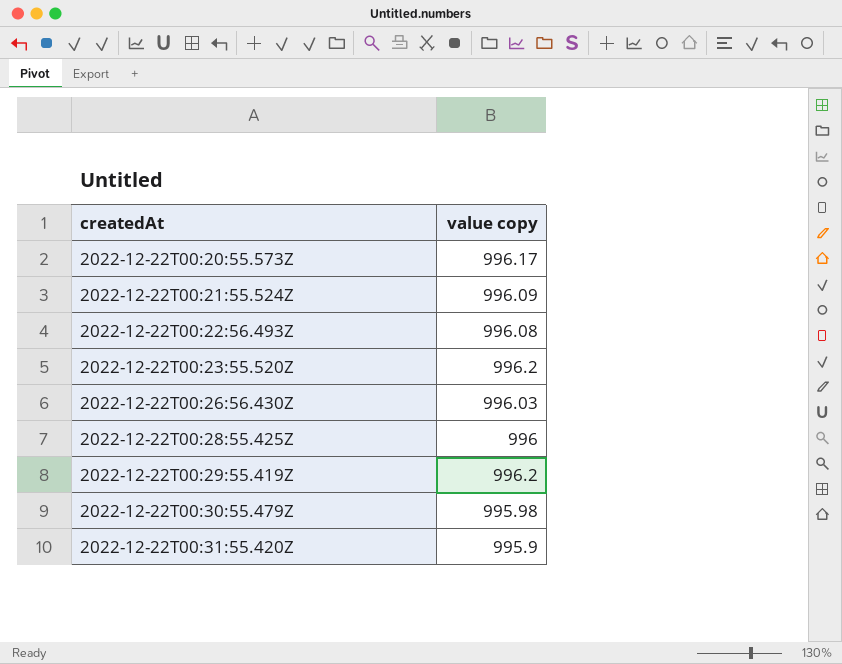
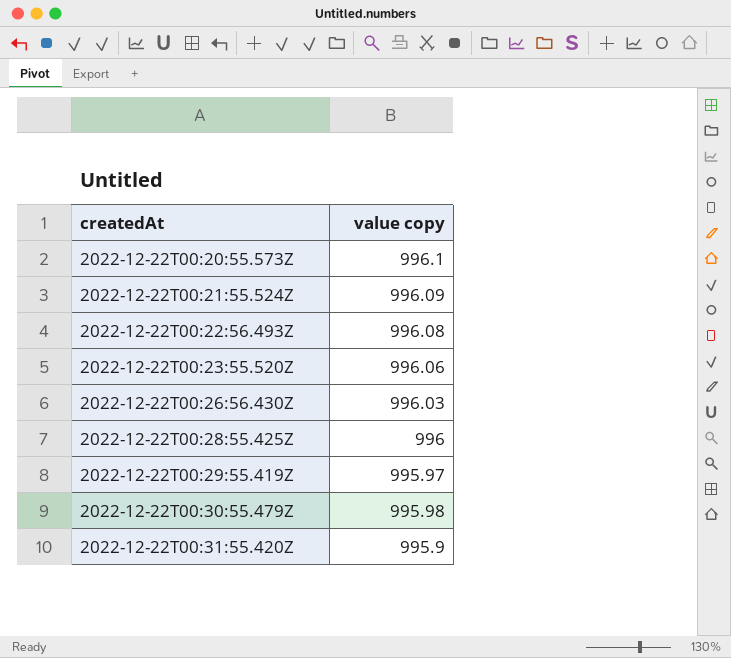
2022-12-22T00:20:55.573Z | value copy: 996.17 -> 996.1
2022-12-22T00:23:55.520Z | value copy: 996.2 -> 996.06
2022-12-22T00:29:55.419Z | value copy: 996.2 -> 995.97

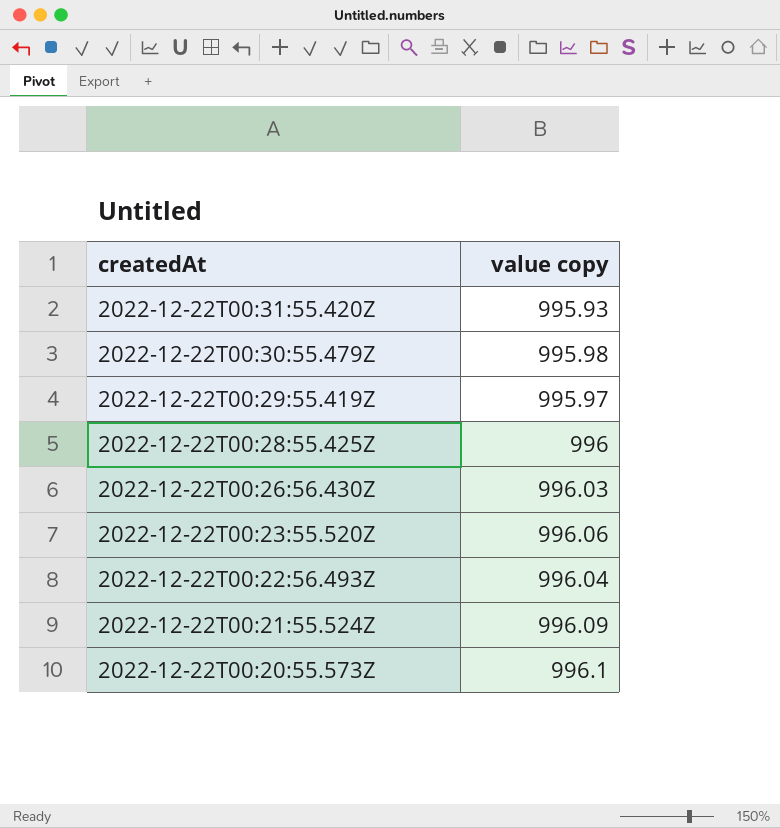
row order: createdAt ascending -> createdAt descending
2022-12-22T00:31:55.420Z | value copy: 995.9 -> 995.93
2022-12-22T00:22:56.493Z | value copy: 996.08 -> 996.04

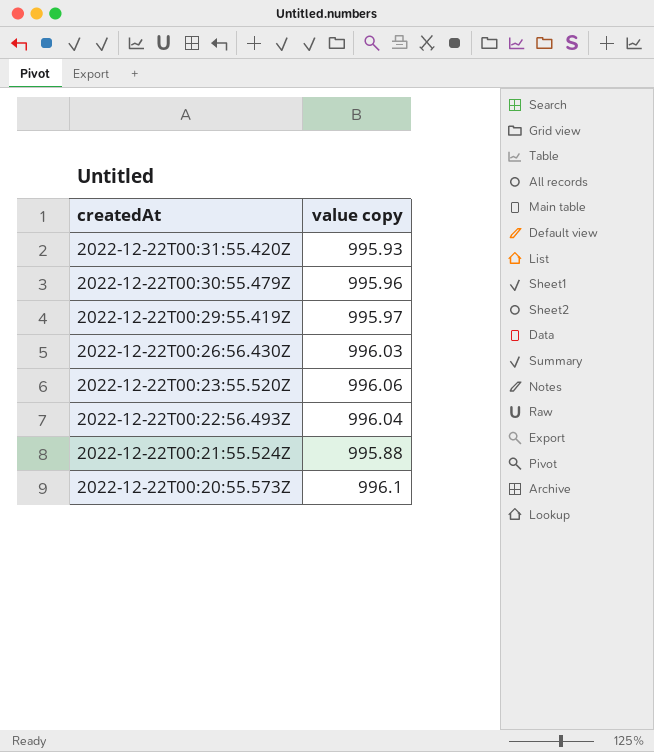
row 2022-12-22T00:28:55.425Z: 996 -> none
2022-12-22T00:30:55.479Z | value copy: 995.98 -> 995.96
2022-12-22T00:21:55.524Z | value copy: 996.09 -> 995.88

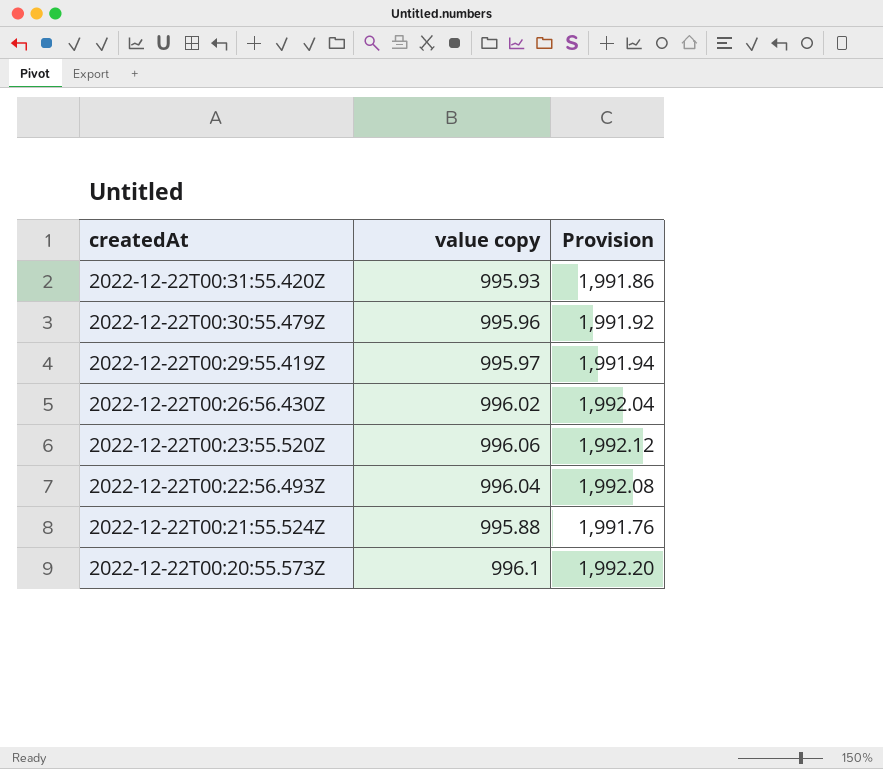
column Provision | formula: none -> [value copy] * 2
2022-12-22T00:26:56.430Z | value copy: 996.03 -> 996.02

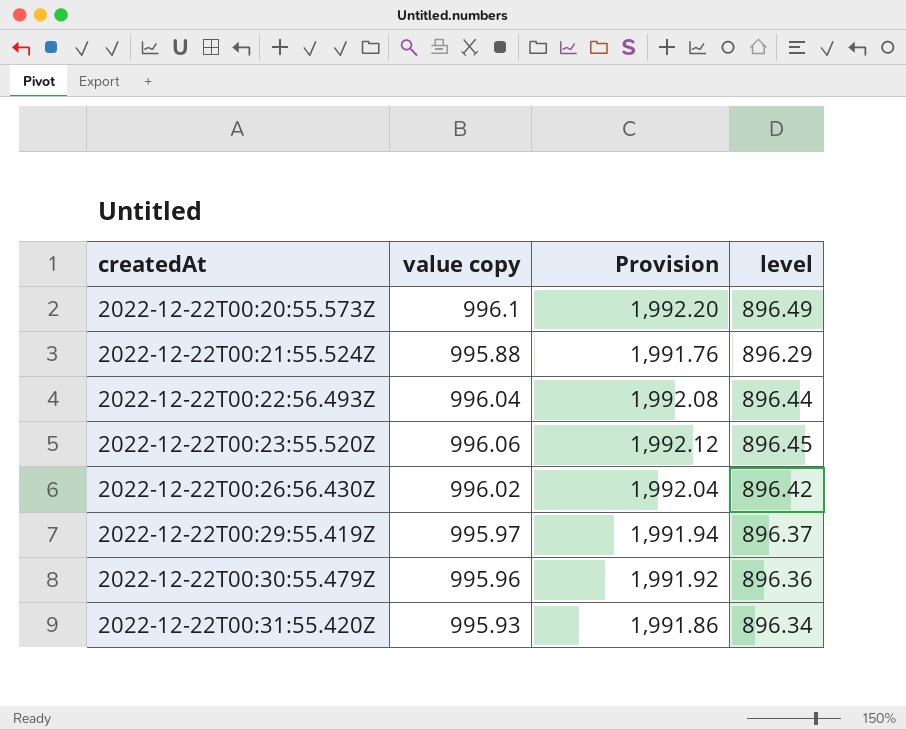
row order: createdAt descending -> createdAt ascending
column level | formula: none -> [value copy] * 0.9

